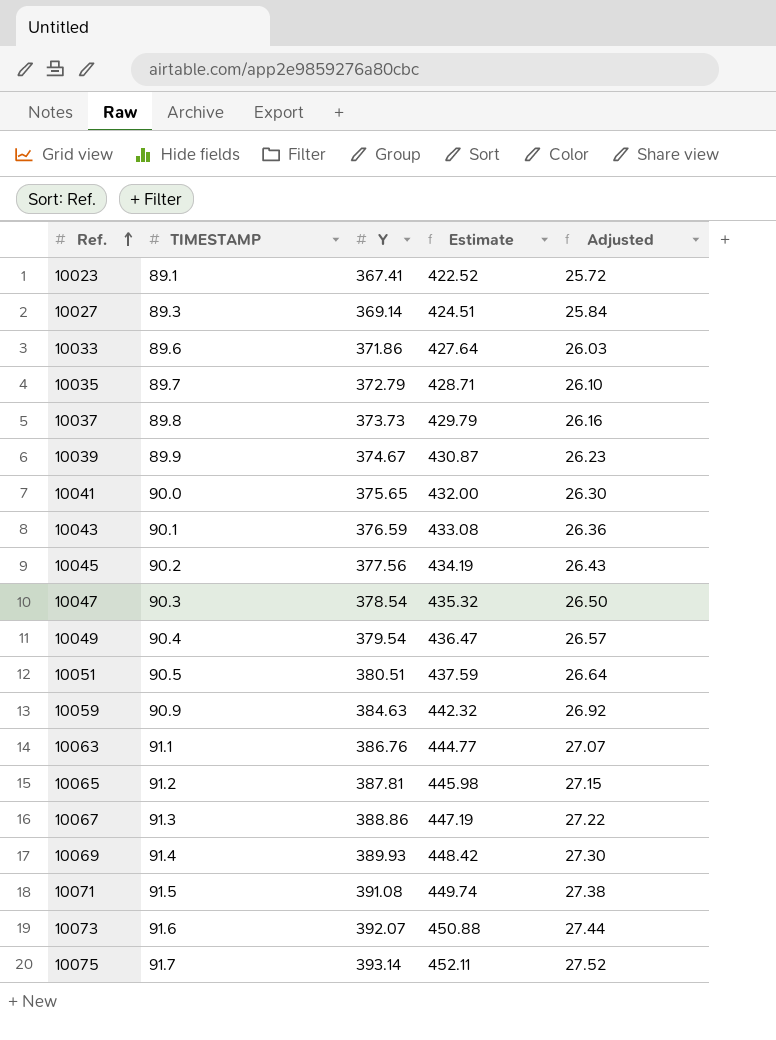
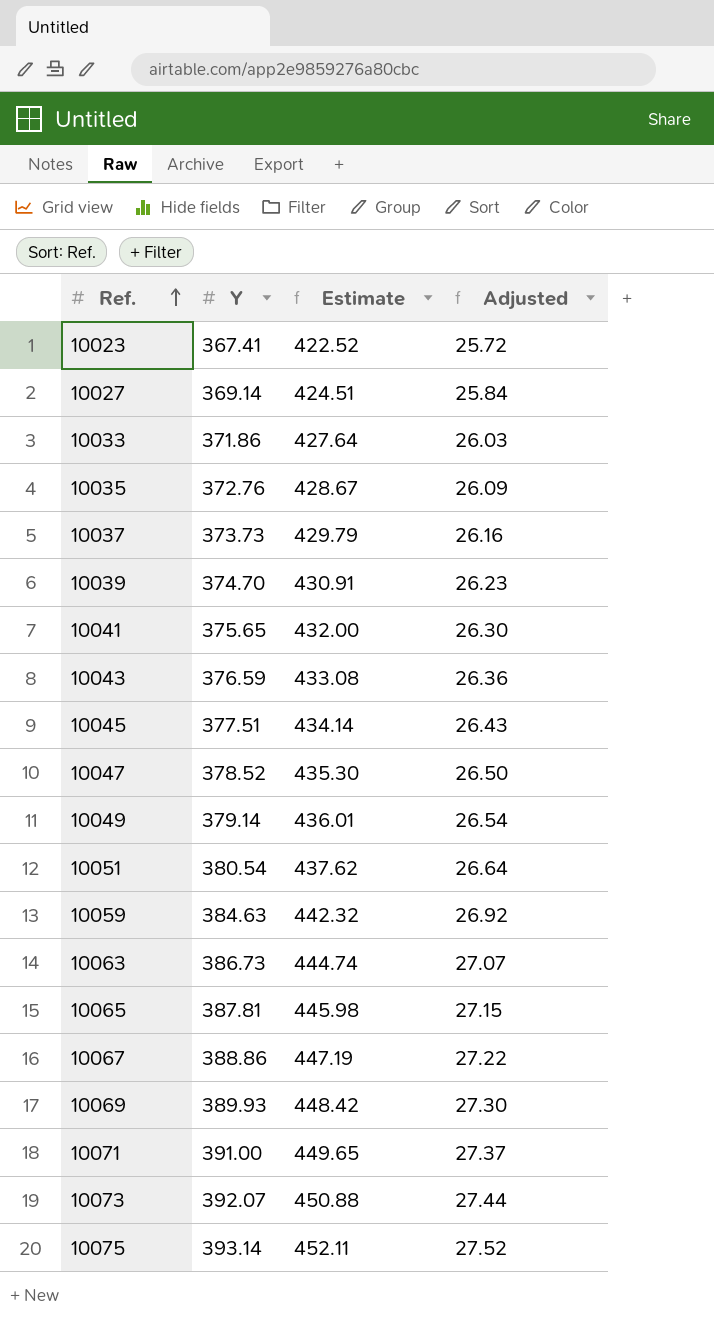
column TIMESTAMP | position: 2 -> none
10035 | Y: 372.79 -> 372.76
10035 | Estimate: 428.71 -> 428.67
10035 | Adjusted: 26.10 -> 26.09
10039 | Y: 374.67 -> 374.70
10039 | Estimate: 430.87 -> 430.91
10045 | Y: 377.56 -> 377.51
10045 | Estimate: 434.19 -> 434.14
10047 | Y: 378.54 -> 378.52
10047 | Estimate: 435.32 -> 435.30
10049 | Y: 379.54 -> 379.14
10049 | Estimate: 436.47 -> 436.01
10049 | Adjusted: 26.57 -> 26.54
10051 | Y: 380.51 -> 380.54
10051 | Estimate: 437.59 -> 437.62
10063 | Y: 386.76 -> 386.73
10063 | Estimate: 444.77 -> 444.74
10071 | Y: 391.08 -> 391.00
10071 | Estimate: 449.74 -> 449.65
10071 | Adjusted: 27.38 -> 27.37

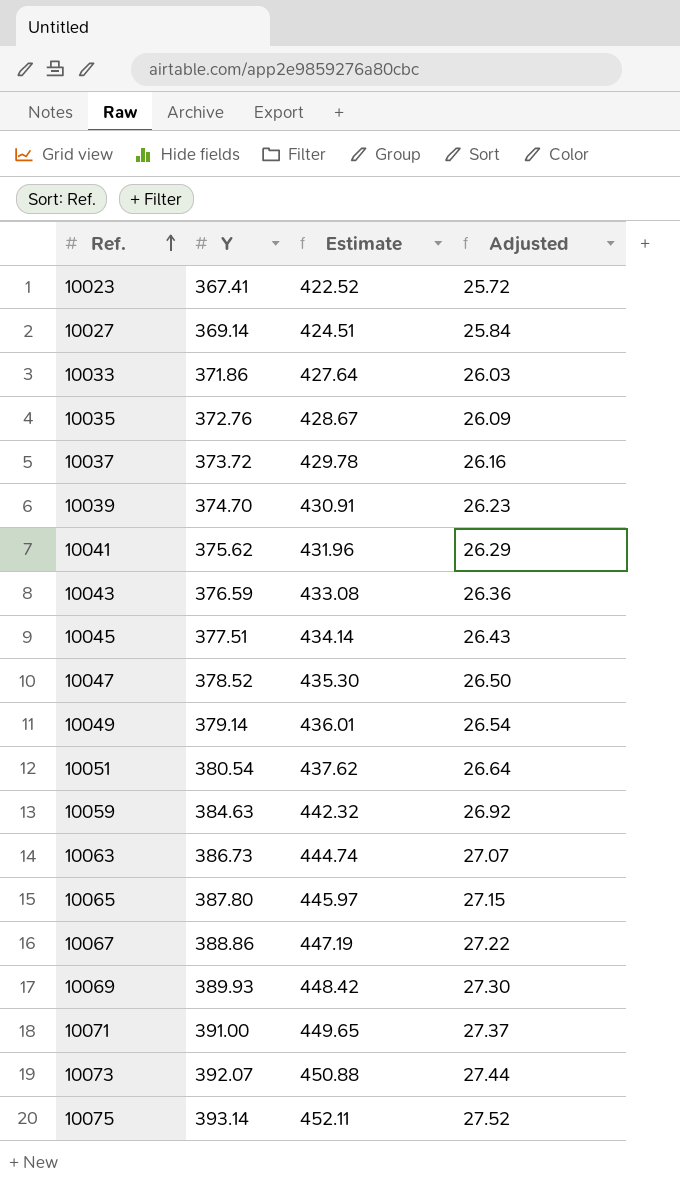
10037 | Y: 373.73 -> 373.72
10037 | Estimate: 429.79 -> 429.78
10041 | Y: 375.65 -> 375.62
10041 | Estimate: 432.00 -> 431.96
10041 | Adjusted: 26.30 -> 26.29
10065 | Y: 387.81 -> 387.80
10065 | Estimate: 445.98 -> 445.97

